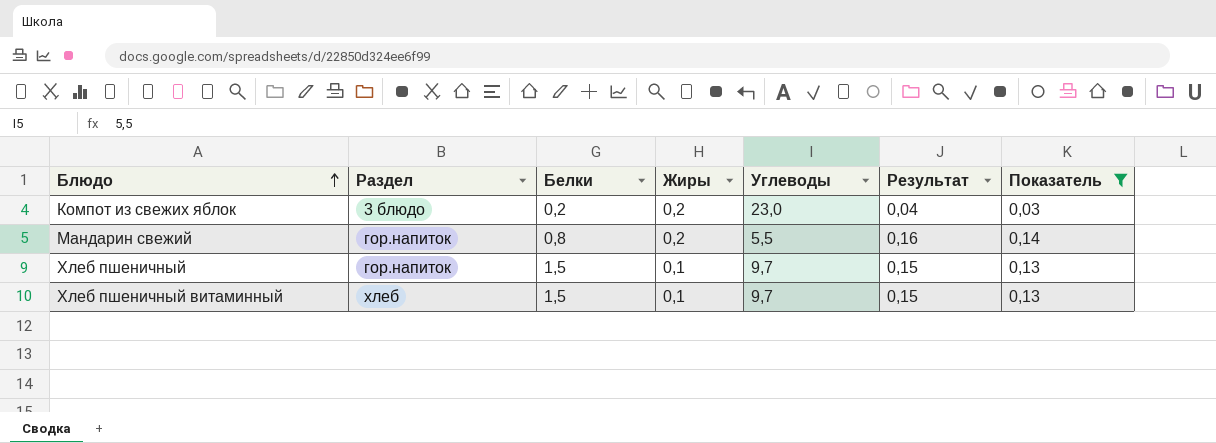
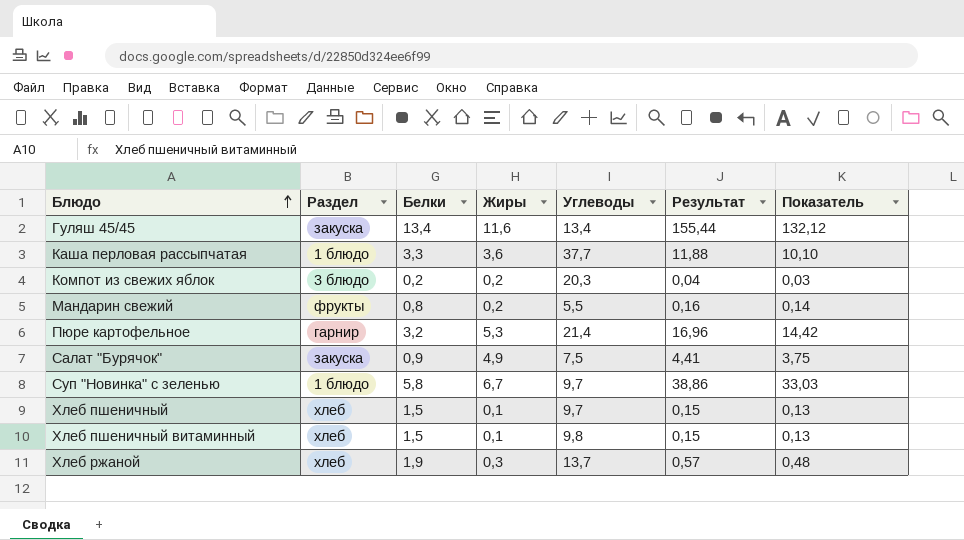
filter: Показатель <= 0,14 -> none
Компот из свежих яблок | Углеводы: 23,0 -> 20,3
Мандарин свежий | Раздел: гор.напиток -> фрукты
Хлеб пшеничный | Раздел: гор.напиток -> хлеб
Хлеб пшеничный витаминный | Углеводы: 9,7 -> 9,8

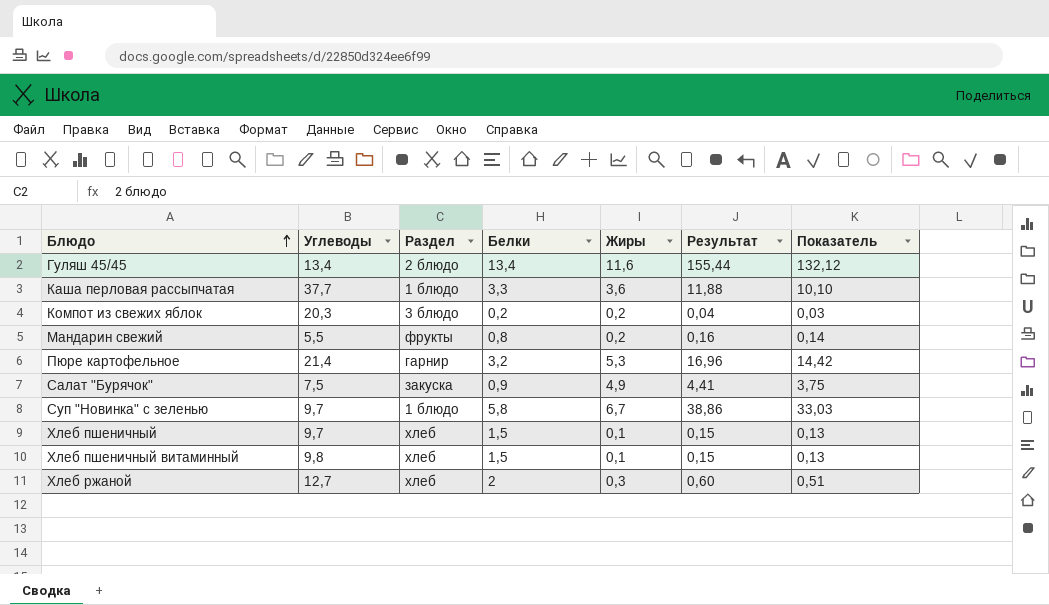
column Углеводы | position: 5 -> 2
Гуляш 45/45 | Раздел: закуска -> 2 блюдо
Хлеб ржаной | Углеводы: 13,7 -> 12,7
Хлеб ржаной | Белки: 1,9 -> 2
Хлеб ржаной | Результат: 0,57 -> 0,60
Хлеб ржаной | Показатель: 0,48 -> 0,51

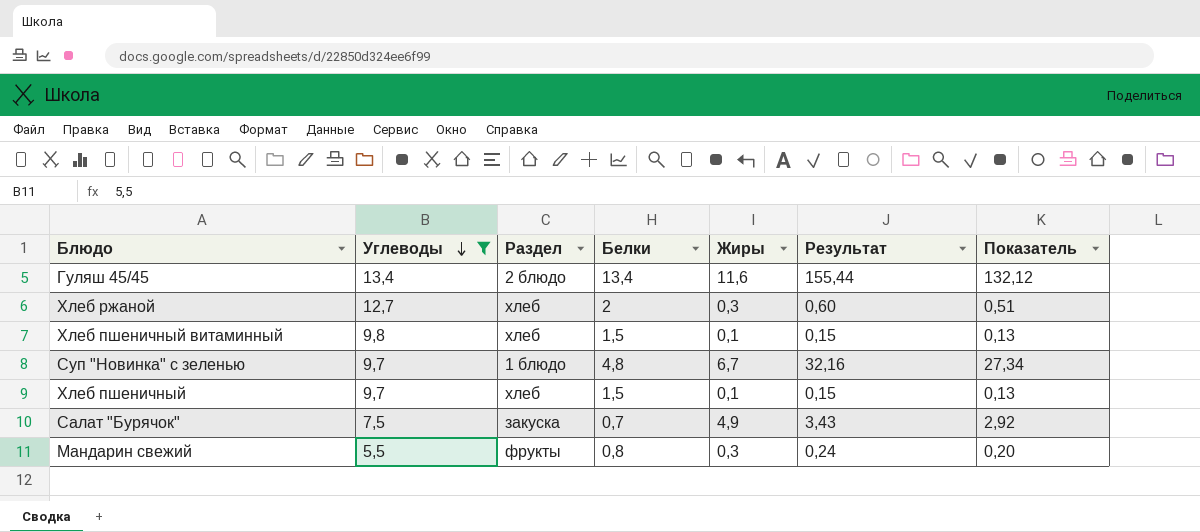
filter: none -> Углеводы <= 13,4
row order: Блюдо ascending -> Углеводы descending
Суп "Новинка" с зеленью | Белки: 5,8 -> 4,8
Суп "Новинка" с зеленью | Результат: 38,86 -> 32,16
Суп "Новинка" с зеленью | Показатель: 33,03 -> 27,34
Салат "Бурячок" | Белки: 0,9 -> 0,7
Салат "Бурячок" | Результат: 4,41 -> 3,43
Салат "Бурячок" | Показатель: 3,75 -> 2,92
Мандарин свежий | Жиры: 0,2 -> 0,3
Мандарин свежий | Результат: 0,16 -> 0,24
Мандарин свежий | Показатель: 0,14 -> 0,20

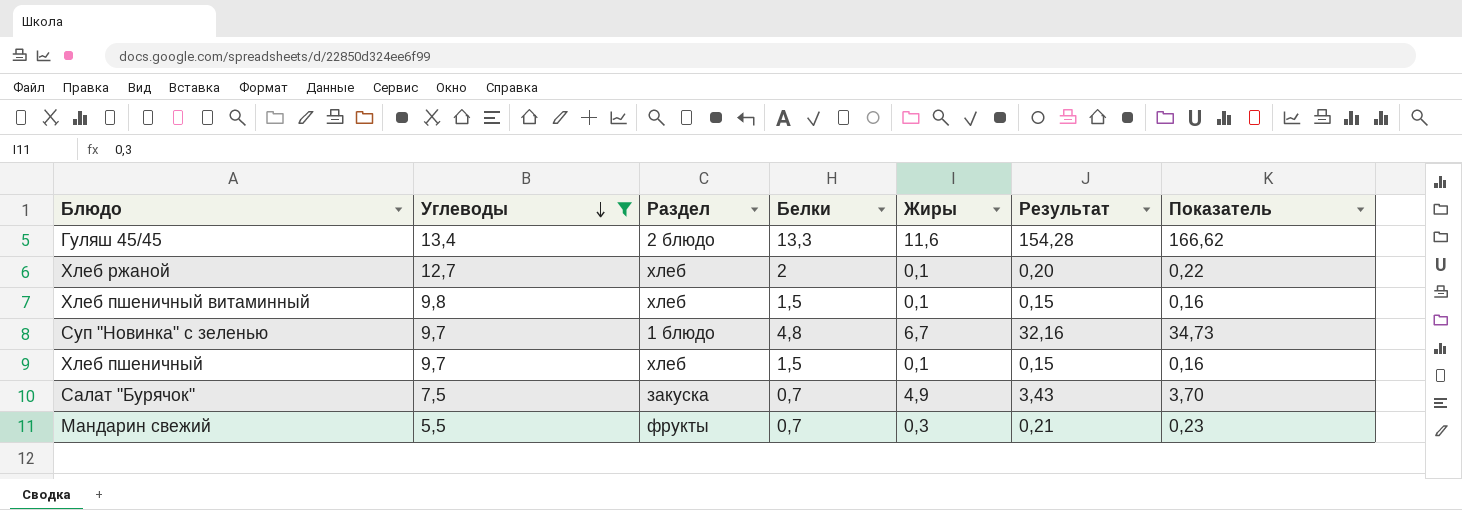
column Показатель | formula: [Результат] * 0,85 -> [Результат] * 1,08
Гуляш 45/45 | Белки: 13,4 -> 13,3
Гуляш 45/45 | Результат: 155,44 -> 154,28
Хлеб ржаной | Жиры: 0,3 -> 0,1
Хлеб ржаной | Результат: 0,60 -> 0,20
Мандарин свежий | Белки: 0,8 -> 0,7
Мандарин свежий | Результат: 0,24 -> 0,21

